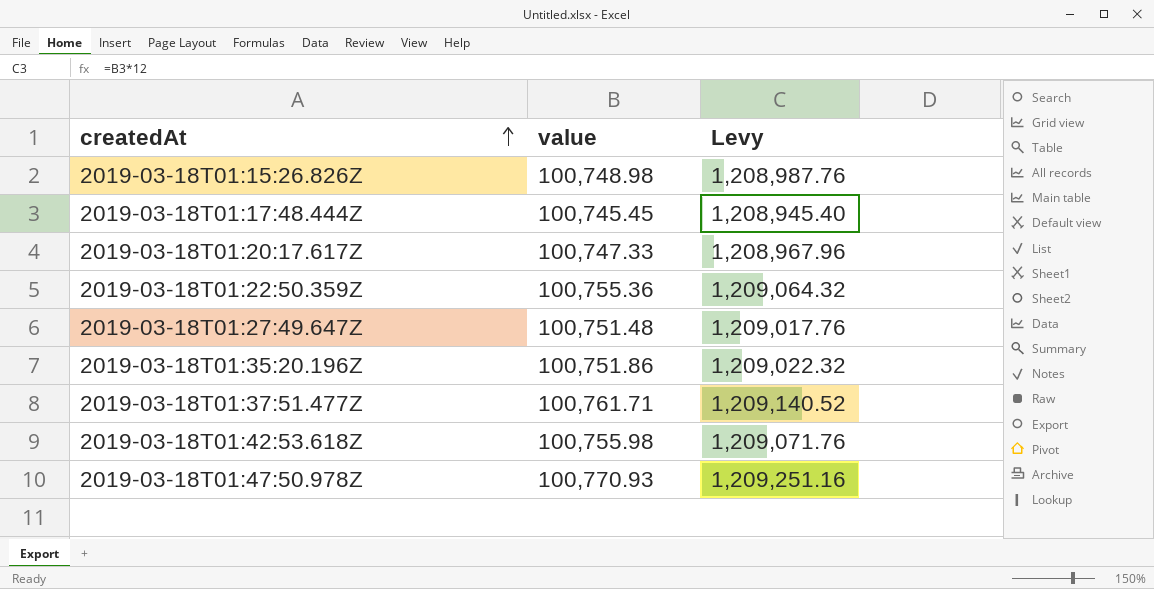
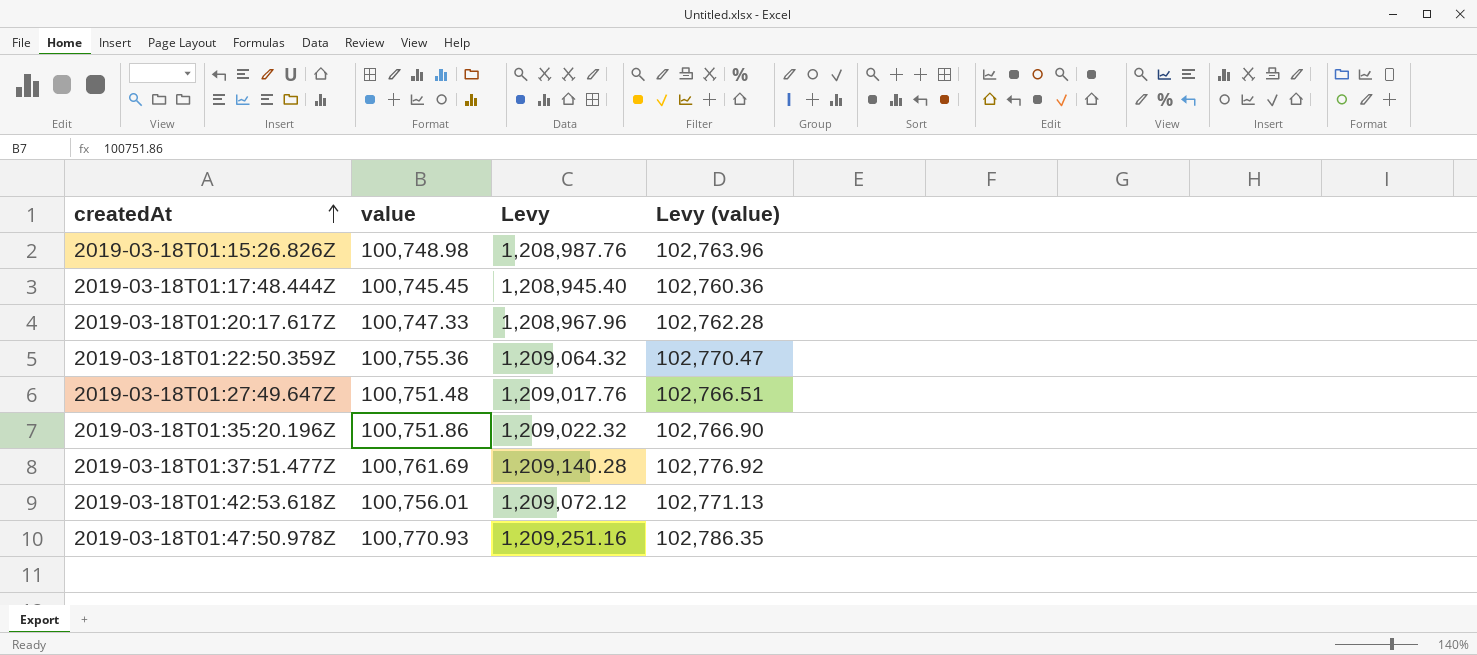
column Levy (value) | formula: none -> [value] * 1.02
2019-03-18T01:37:51.477Z | value: 100,761.71 -> 100,761.69
2019-03-18T01:37:51.477Z | Levy: 1,209,140.52 -> 1,209,140.28
2019-03-18T01:42:53.618Z | value: 100,755.98 -> 100,756.01
2019-03-18T01:42:53.618Z | Levy: 1,209,071.76 -> 1,209,072.12

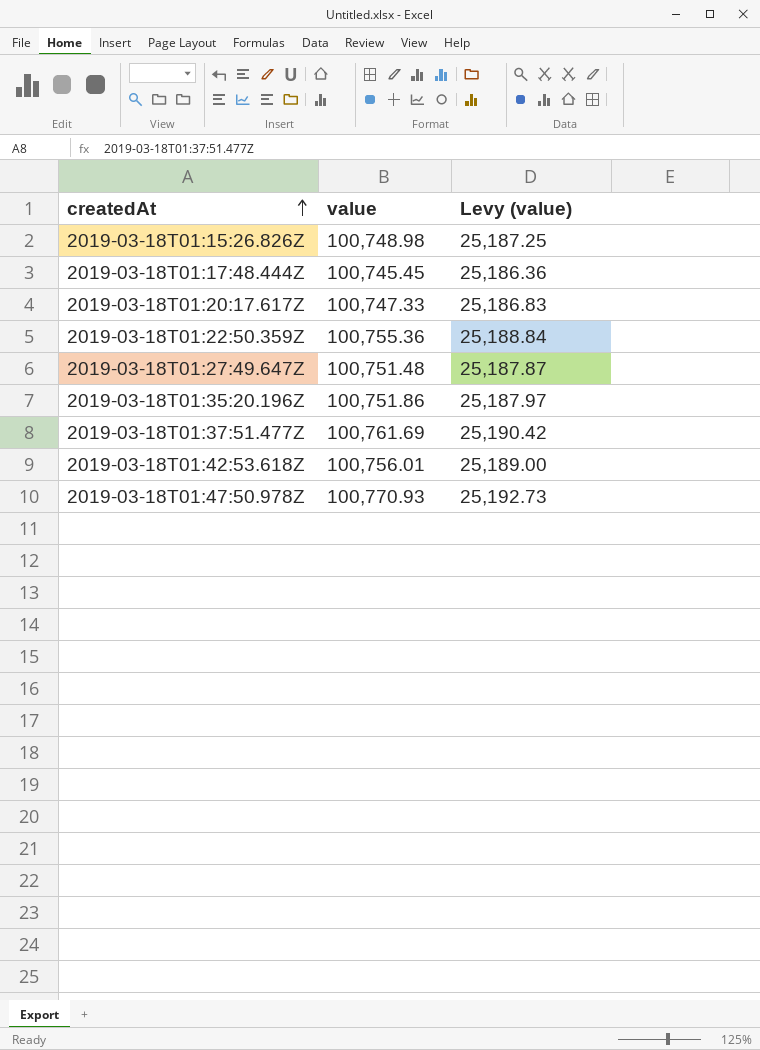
column Levy | formula: [value] * 12 -> none
column Levy (value) | formula: [value] * 1.02 -> [value] * 0.25

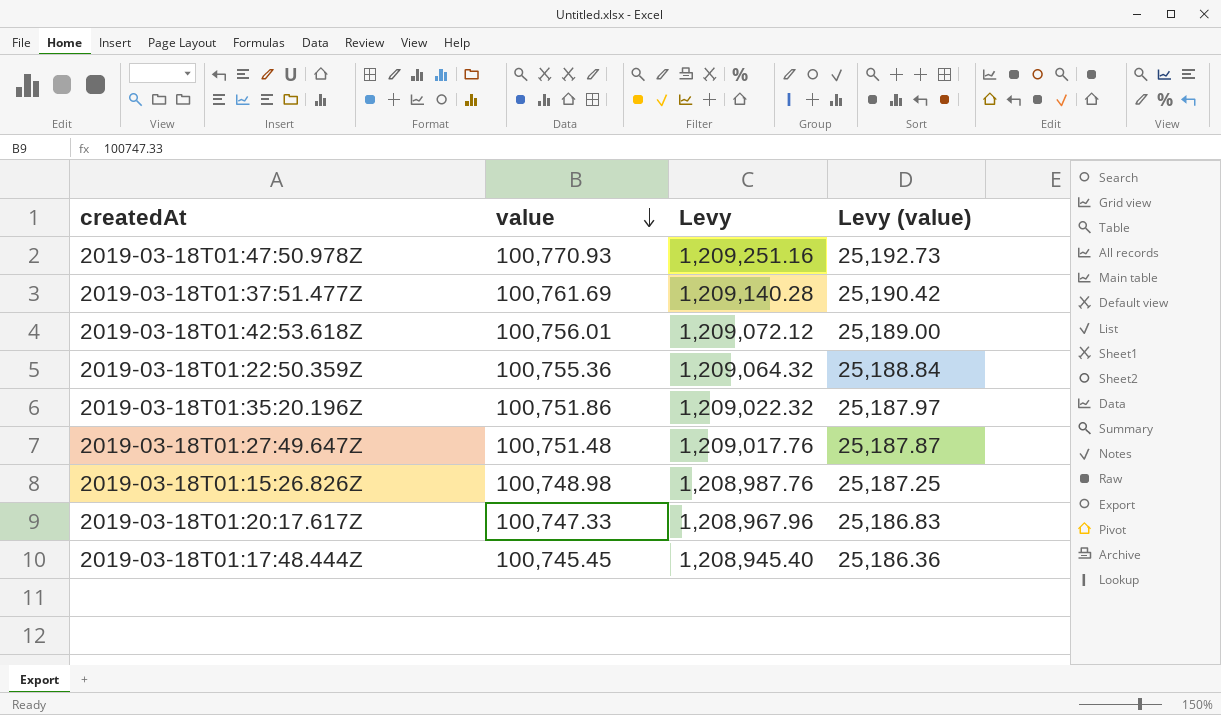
row order: createdAt ascending -> value descending
column Levy | formula: none -> [value] * 12

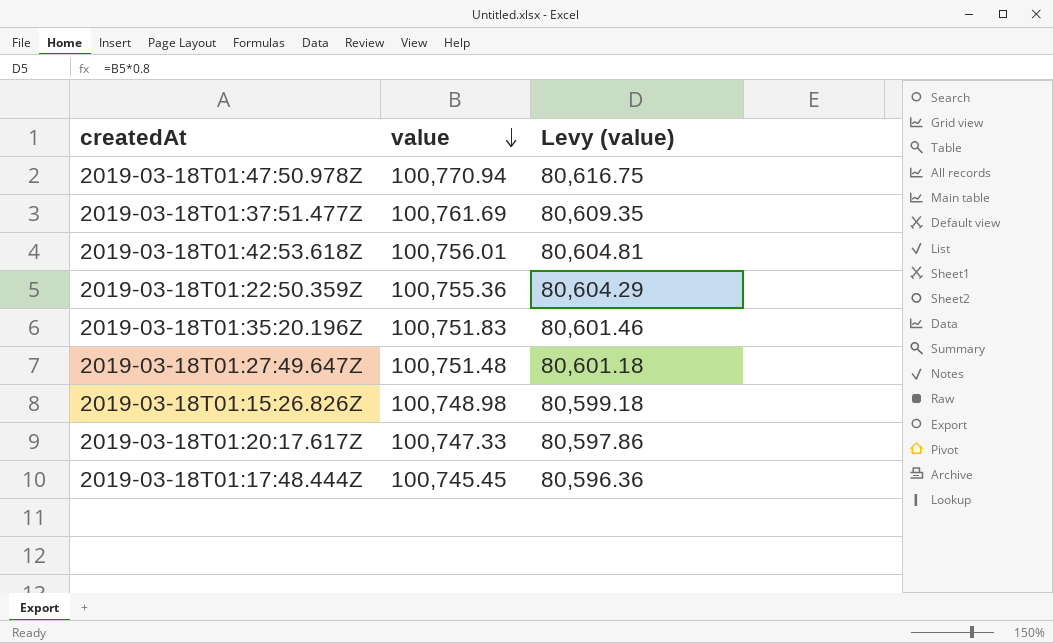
column Levy | formula: [value] * 12 -> none
column Levy (value) | formula: [value] * 0.25 -> [value] * 0.8
2019-03-18T01:47:50.978Z | value: 100,770.93 -> 100,770.94
2019-03-18T01:35:20.196Z | value: 100,751.86 -> 100,751.83

